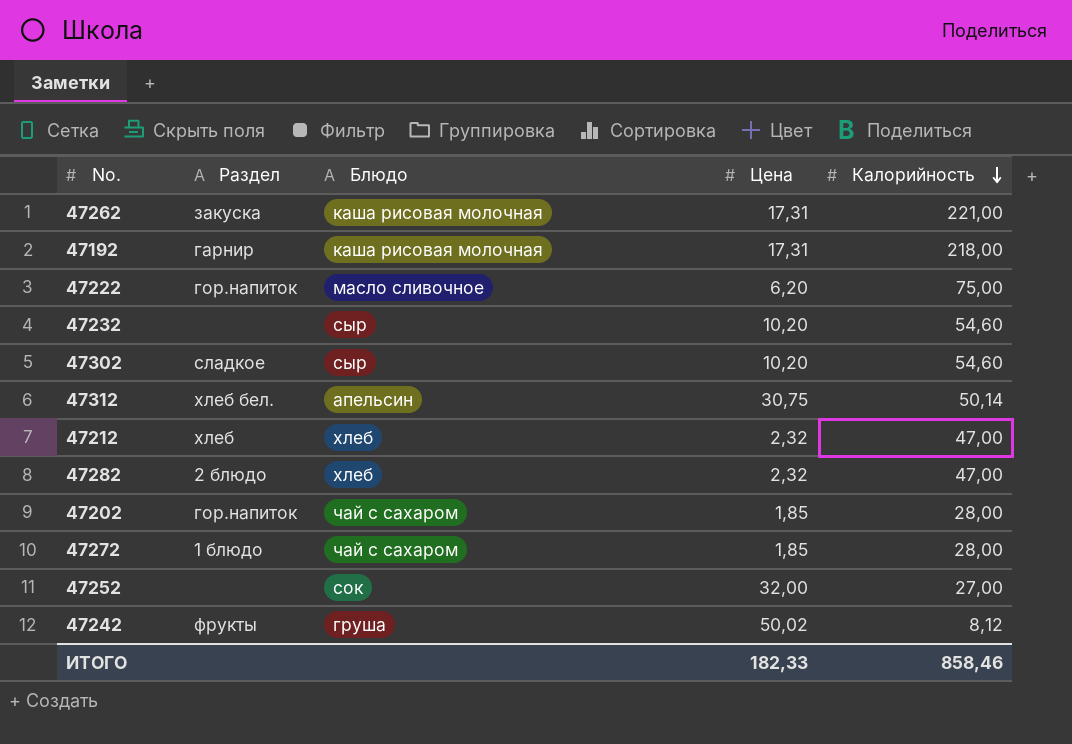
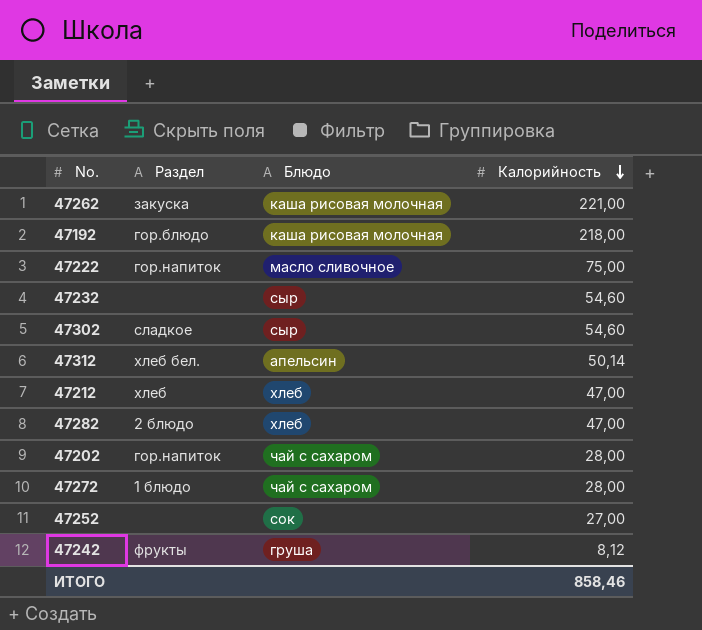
column Цена | position: 4 -> none
47192 | Раздел: гарнир -> гор.блюдо

